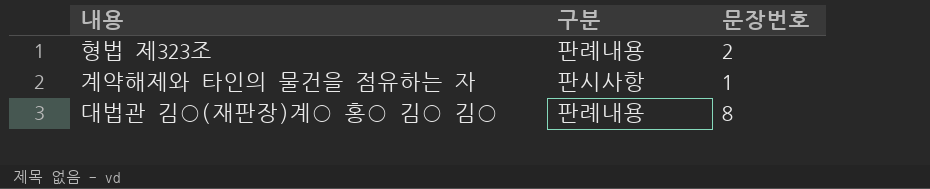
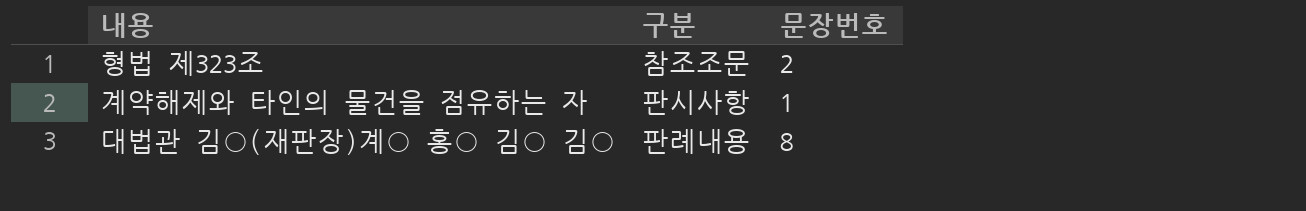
형법 제323조 | 구분: 판례내용 -> 참조조문

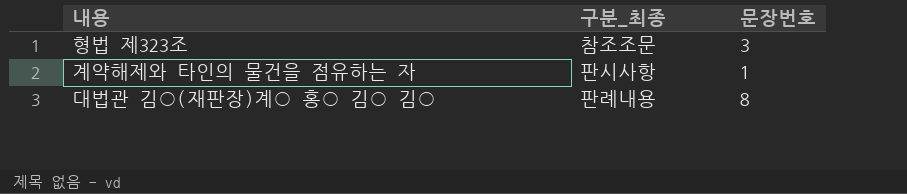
column name: 구분 -> 구분_최종
형법 제323조 | 문장번호: 2 -> 3

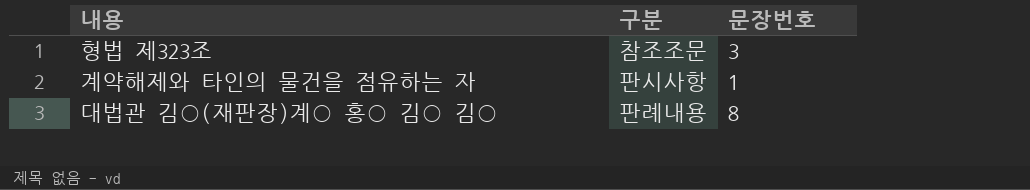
column name: 구분_최종 -> 구분

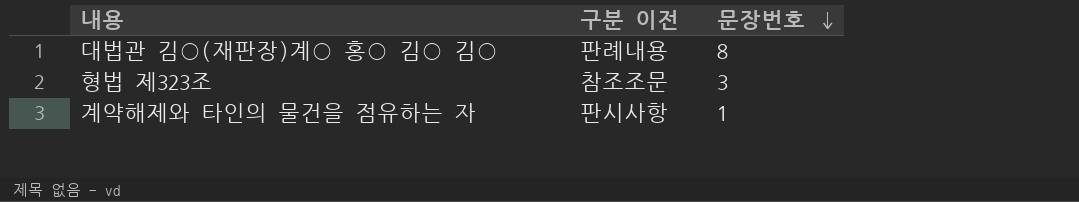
row order: none -> 문장번호 descending
column name: 구분 -> 구분 이전

